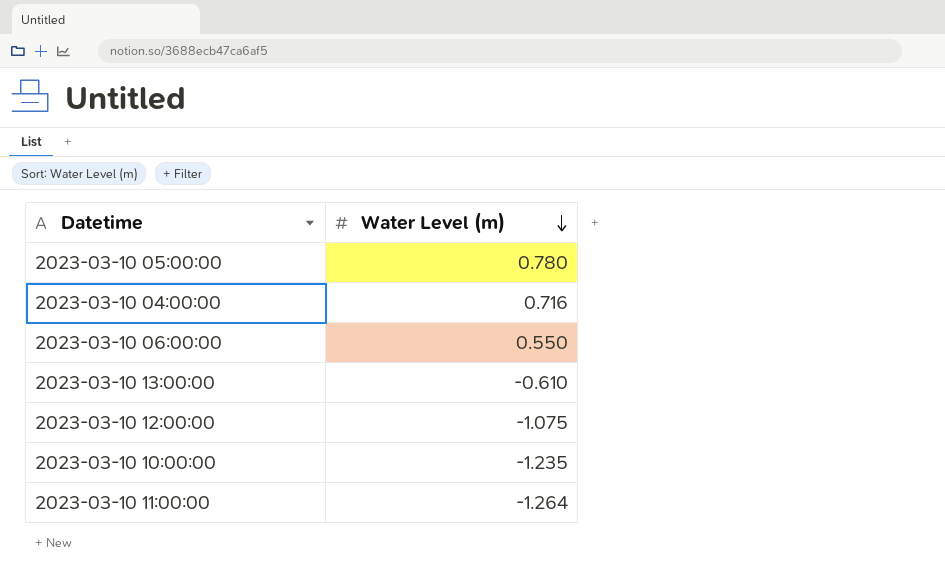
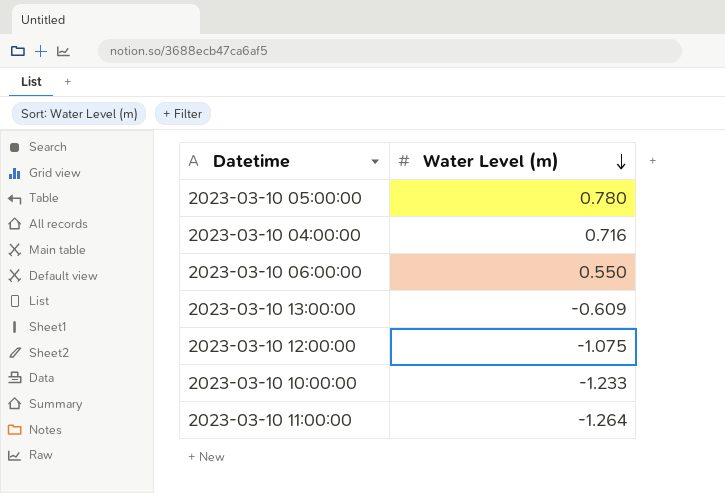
2023-03-10 13:00:00 | Water Level (m): -0.610 -> -0.609
2023-03-10 10:00:00 | Water Level (m): -1.235 -> -1.233

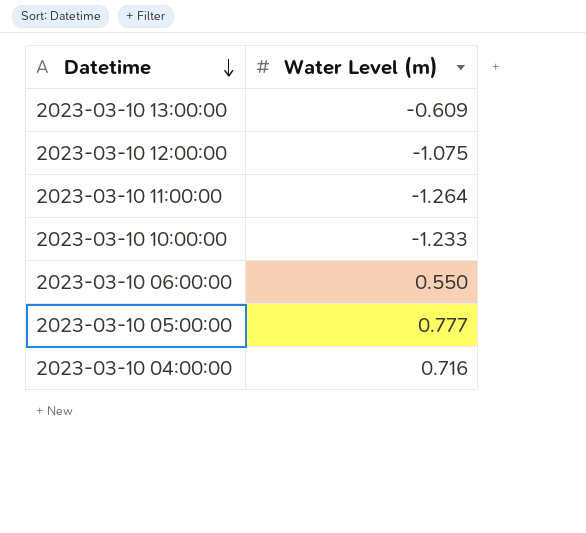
row order: Water Level (m) descending -> Datetime descending
2023-03-10 05:00:00 | Water Level (m): 0.780 -> 0.777

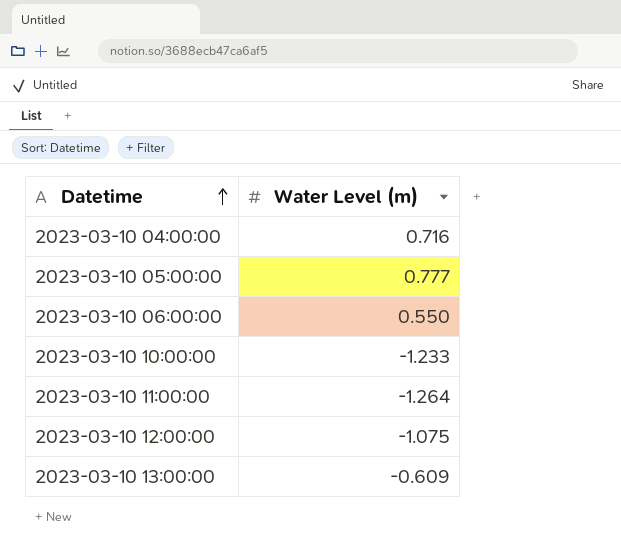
row order: Datetime descending -> Datetime ascending

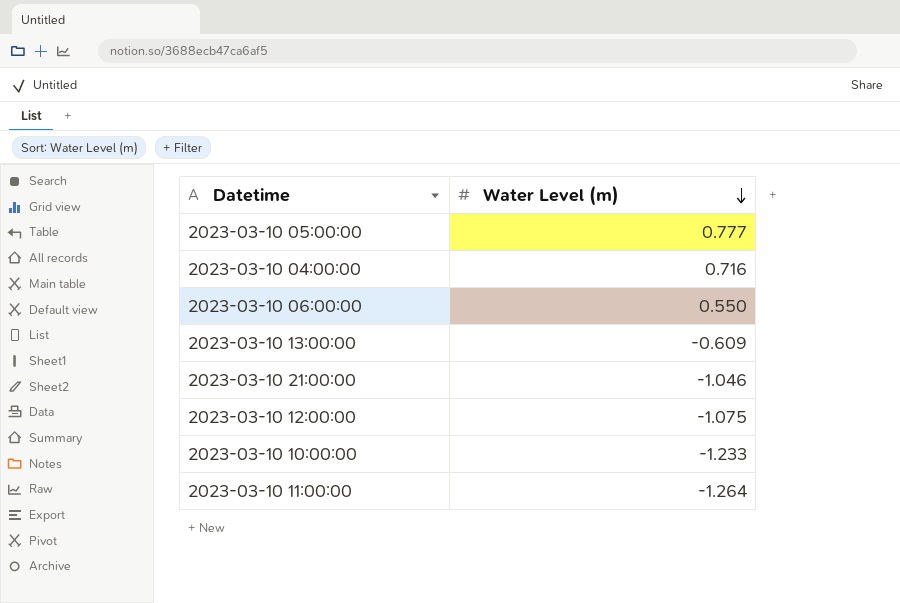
row order: Datetime ascending -> Water Level (m) descending
row 2023-03-10 21:00:00: none -> -1.046

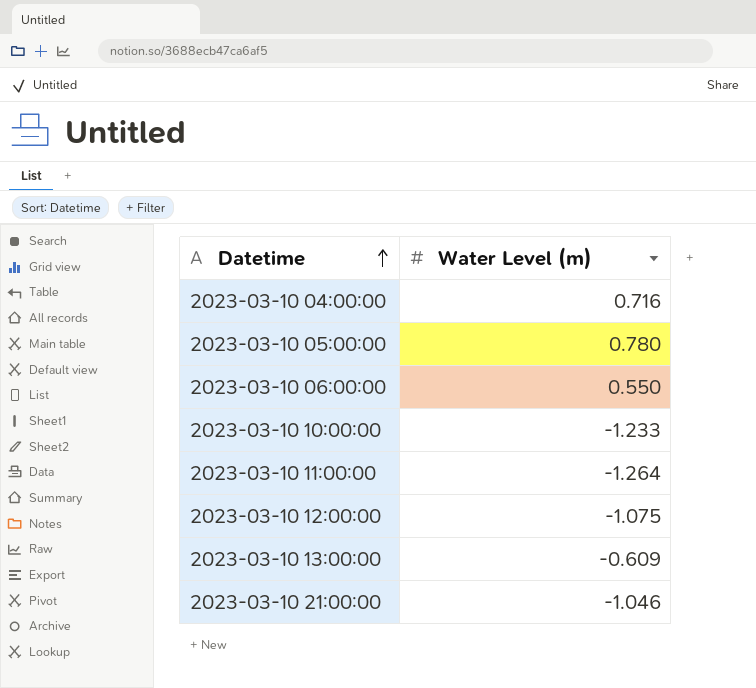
row order: Water Level (m) descending -> Datetime ascending
2023-03-10 05:00:00 | Water Level (m): 0.777 -> 0.780

